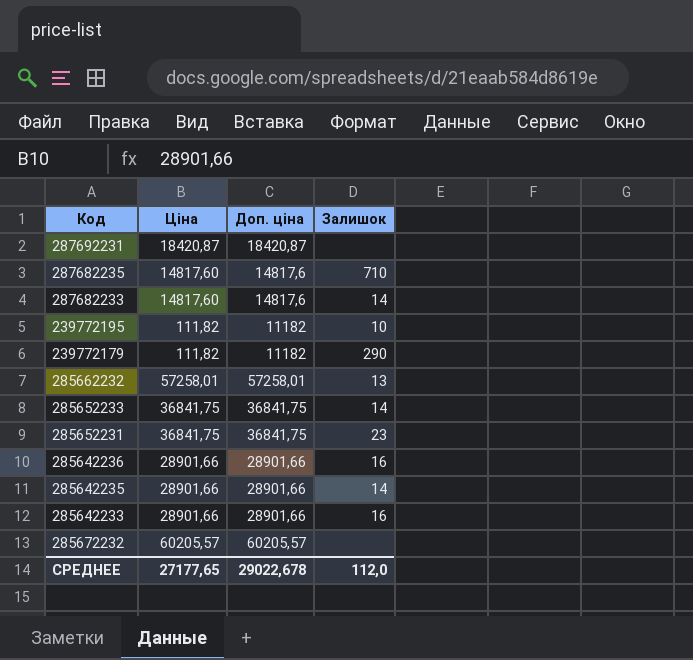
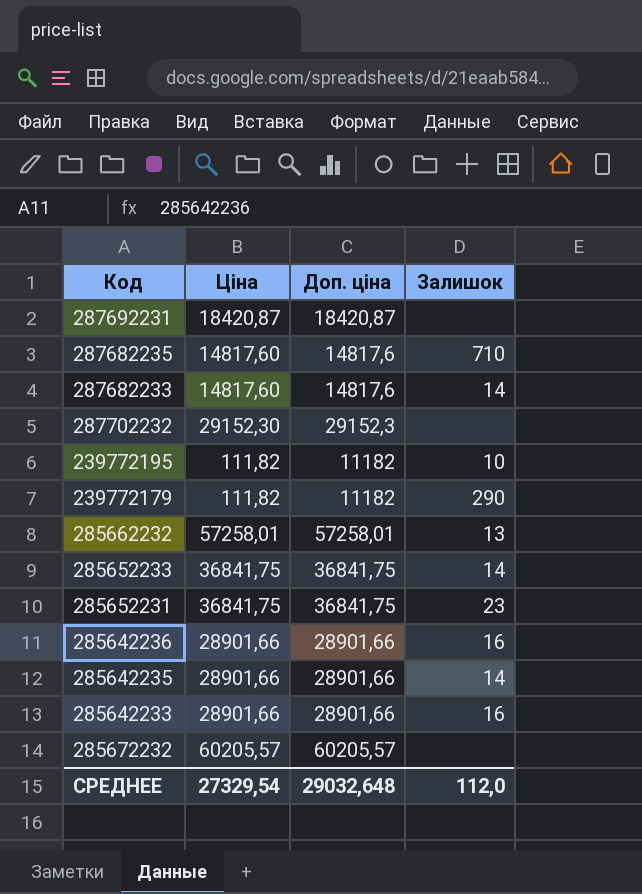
row 287702232: none -> 29152,30 | 29152,3 | none
СРЕДНЕЕ | Ціна: 27177,65 -> 27329,54
СРЕДНЕЕ | Доп. ціна: 29022,678 -> 29032,648

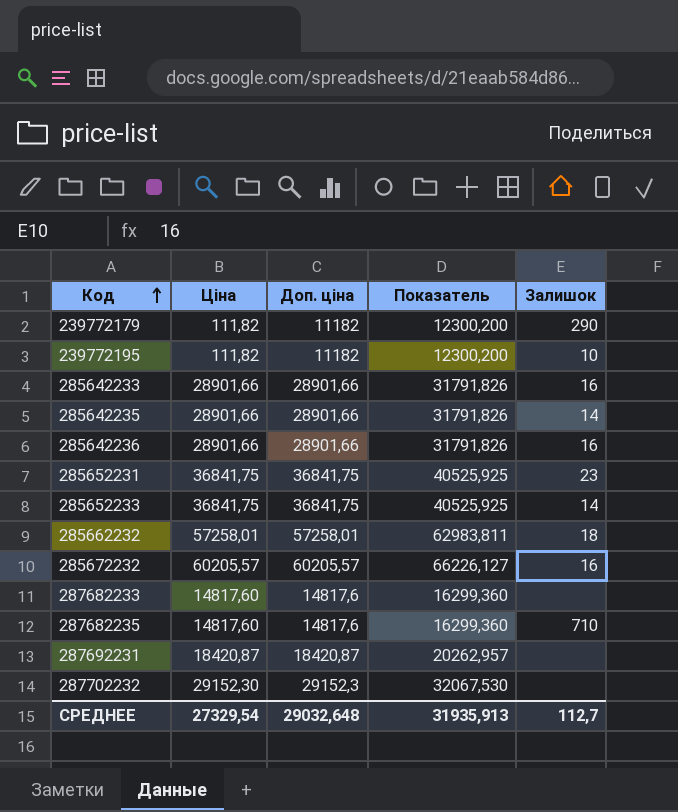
row order: none -> Код ascending
column Показатель | formula: none -> [Доп. ціна] * 1,1
285662232 | Залишок: 13 -> 18
285672232 | Залишок: none -> 16
287682233 | Залишок: 14 -> none
СРЕДНЕЕ | Залишок: 112,0 -> 112,7

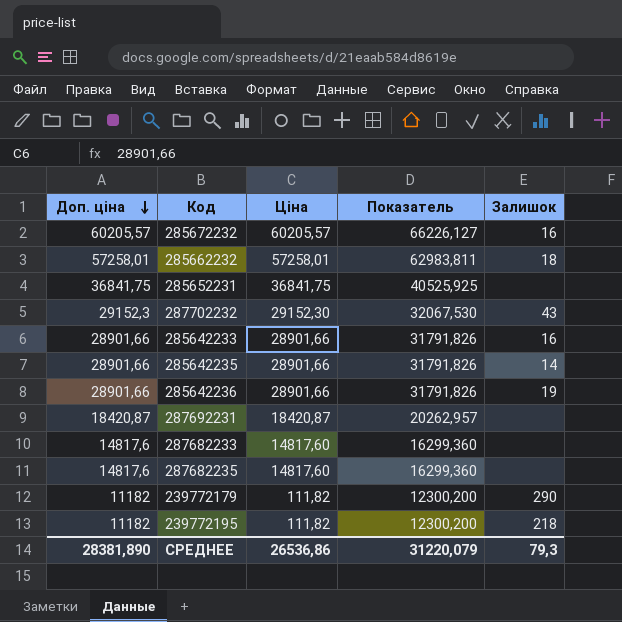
row order: Код ascending -> Доп. ціна descending
column Доп. ціна | position: 3 -> 1
row 285652233: 36841,75 | 36841,75 | 40525,925 | 14 -> none
285652231 | Залишок: 23 -> none
287702232 | Залишок: none -> 43
285642236 | Залишок: 16 -> 19
287682235 | Залишок: 710 -> none
239772195 | Залишок: 10 -> 218
СРЕДНЕЕ | Доп. ціна: 29032,648 -> 28381,890
СРЕДНЕЕ | Ціна: 27329,54 -> 26536,86
СРЕДНЕЕ | Показатель: 31935,913 -> 31220,079
СРЕДНЕЕ | Залишок: 112,7 -> 79,3

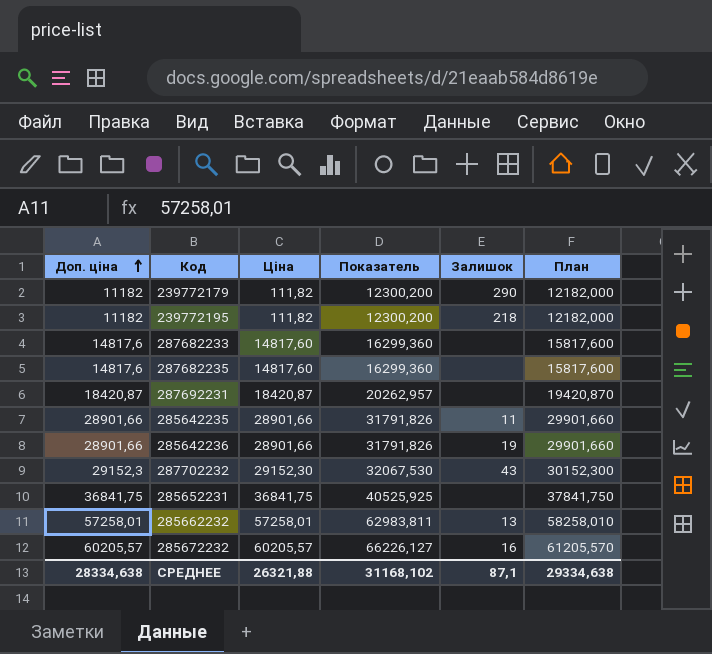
row order: Доп. ціна descending -> Доп. ціна ascending
column План | formula: none -> [Доп. ціна] + 1000
row 285642233: 28901,66 | 28901,66 | 31791,826 | 16 -> none
285642235 | Залишок: 14 -> 11
285662232 | Залишок: 18 -> 13
СРЕДНЕЕ | Доп. ціна: 28381,890 -> 28334,638
СРЕДНЕЕ | Ціна: 26536,86 -> 26321,88
СРЕДНЕЕ | Показатель: 31220,079 -> 31168,102
СРЕДНЕЕ | Залишок: 79,3 -> 87,1

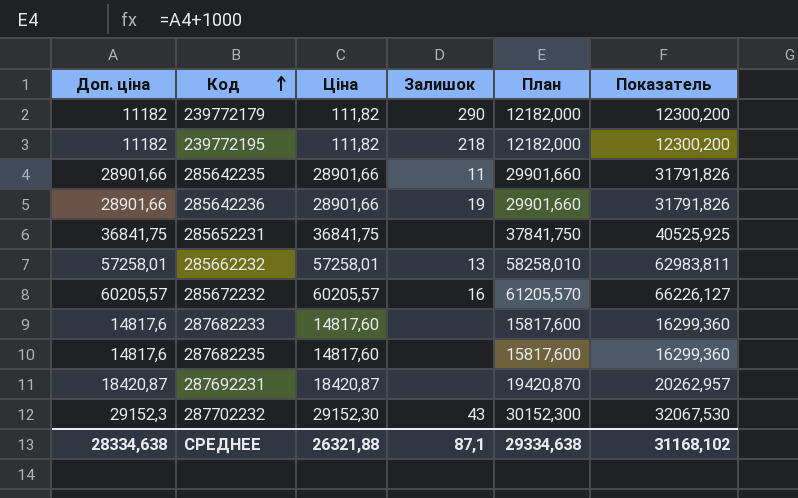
row order: Доп. ціна ascending -> Код ascending
column Показатель | position: 4 -> 6

